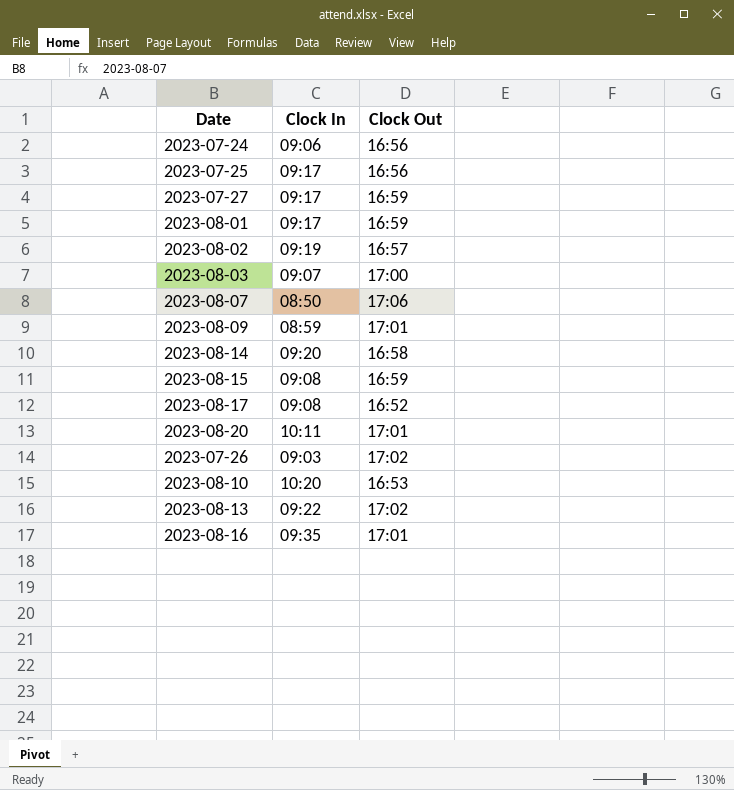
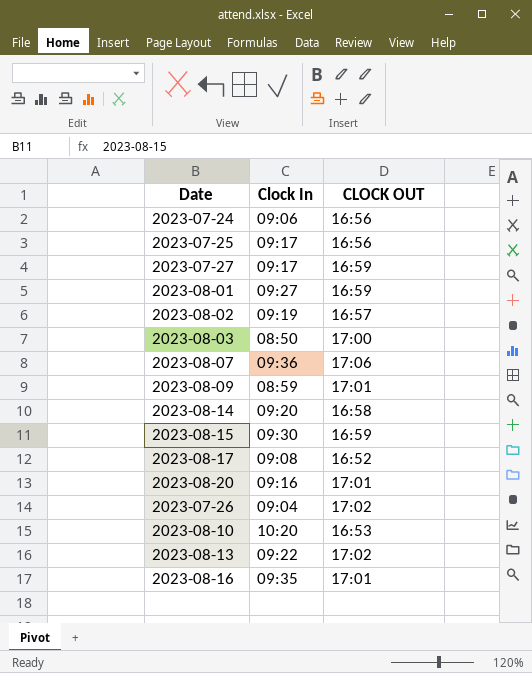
column name: Clock Out -> CLOCK OUT
2023-08-01 | Clock In: 09:17 -> 09:27
2023-08-03 | Clock In: 09:07 -> 08:50
2023-08-07 | Clock In: 08:50 -> 09:36
2023-08-15 | Clock In: 09:08 -> 09:30
2023-08-20 | Clock In: 10:11 -> 09:16
2023-07-26 | Clock In: 09:03 -> 09:04

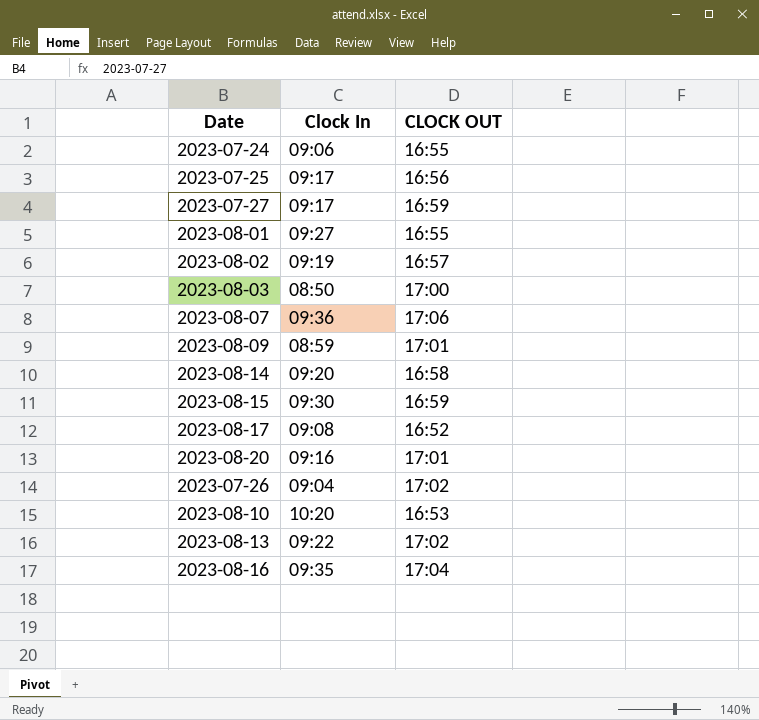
2023-07-24 | CLOCK OUT: 16:56 -> 16:55
2023-08-01 | CLOCK OUT: 16:59 -> 16:55
2023-08-16 | CLOCK OUT: 17:01 -> 17:04

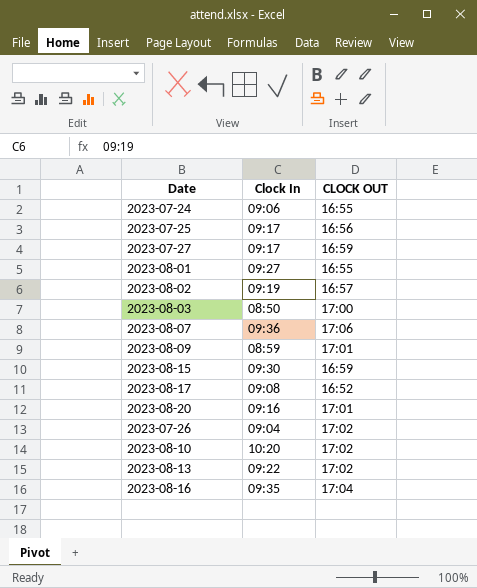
row 2023-08-14: 09:20 | 16:58 -> none
2023-08-10 | CLOCK OUT: 16:53 -> 17:02

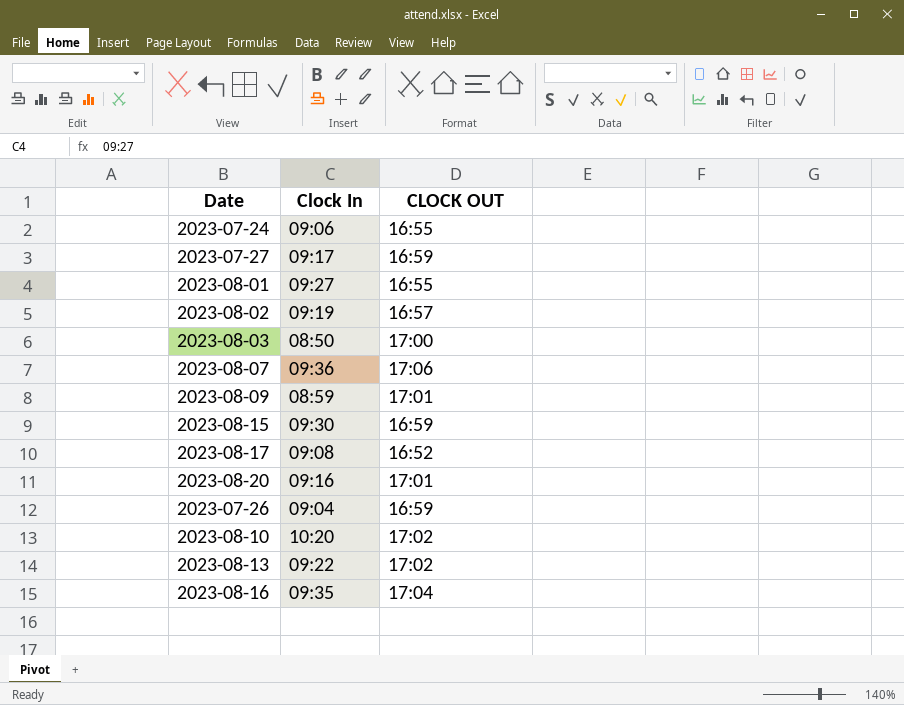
row 2023-07-25: 09:17 | 16:56 -> none
2023-07-26 | CLOCK OUT: 17:02 -> 16:59

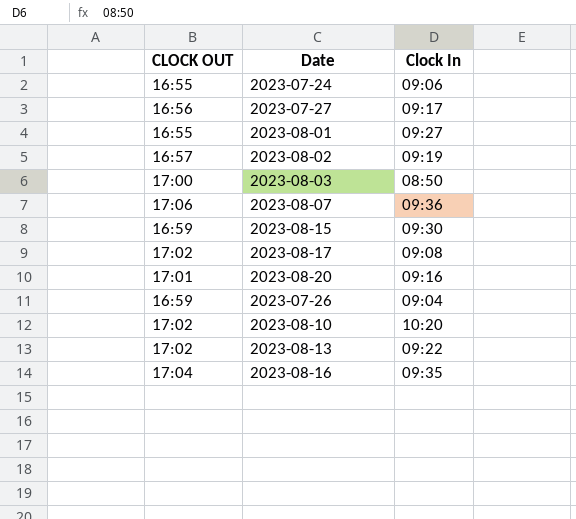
column CLOCK OUT | position: 3 -> 1
row 2023-08-09: 08:59 | 17:01 -> none
2023-07-27 | CLOCK OUT: 16:59 -> 16:56
2023-08-17 | CLOCK OUT: 16:52 -> 17:02

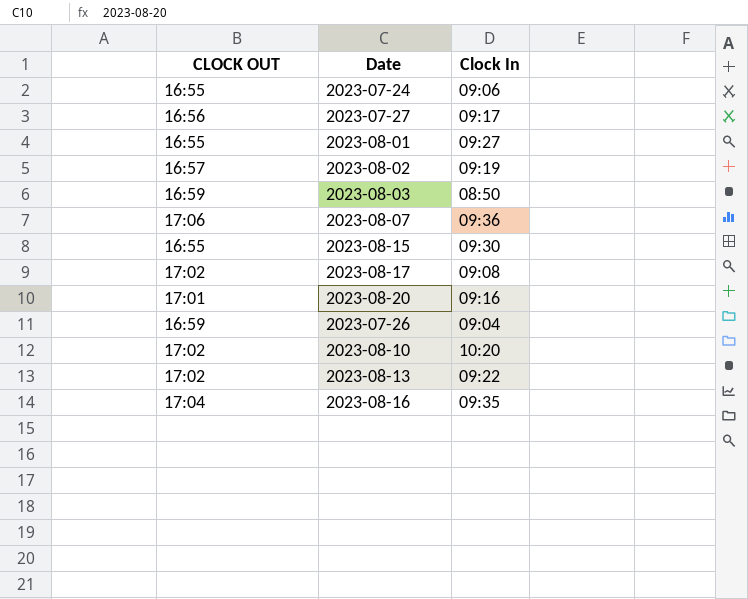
2023-08-03 | CLOCK OUT: 17:00 -> 16:59
2023-08-15 | CLOCK OUT: 16:59 -> 16:55

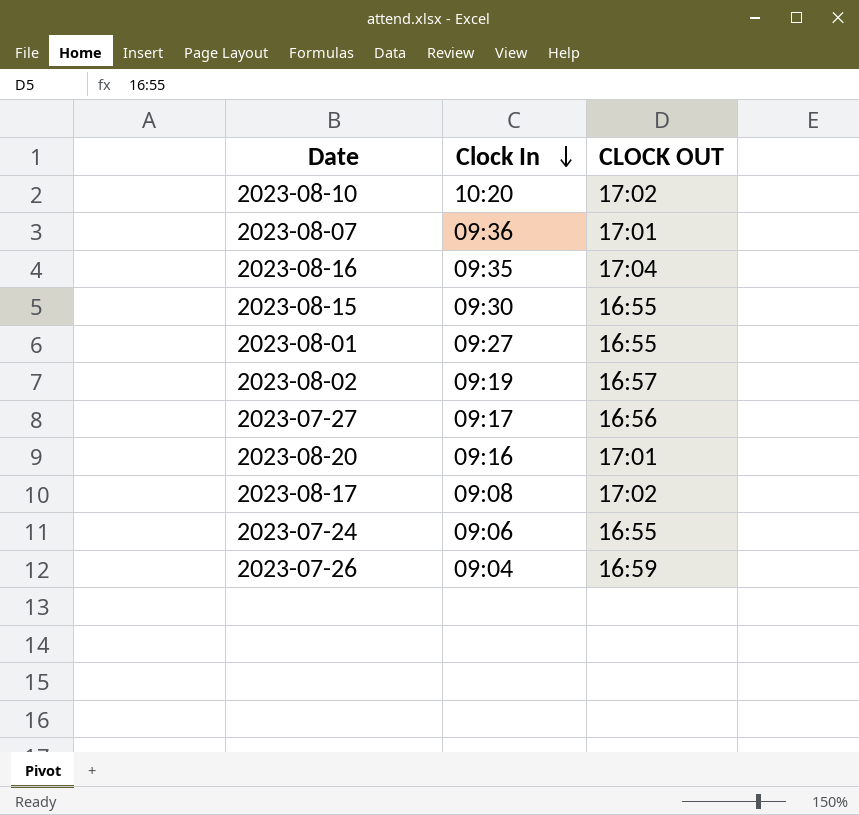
row order: none -> Clock In descending
column CLOCK OUT | position: 1 -> 3
row 2023-08-03: 16:59 | 08:50 -> none
row 2023-08-13: 17:02 | 09:22 -> none
2023-08-07 | CLOCK OUT: 17:06 -> 17:01

